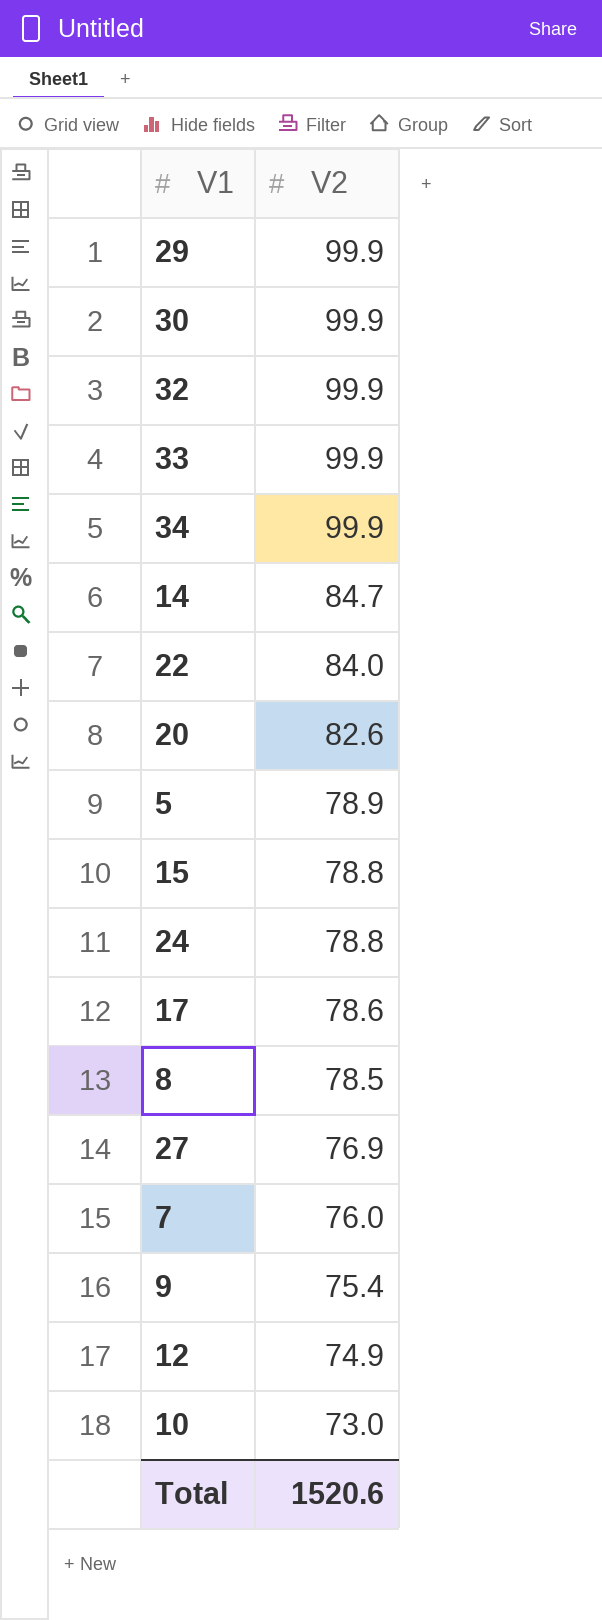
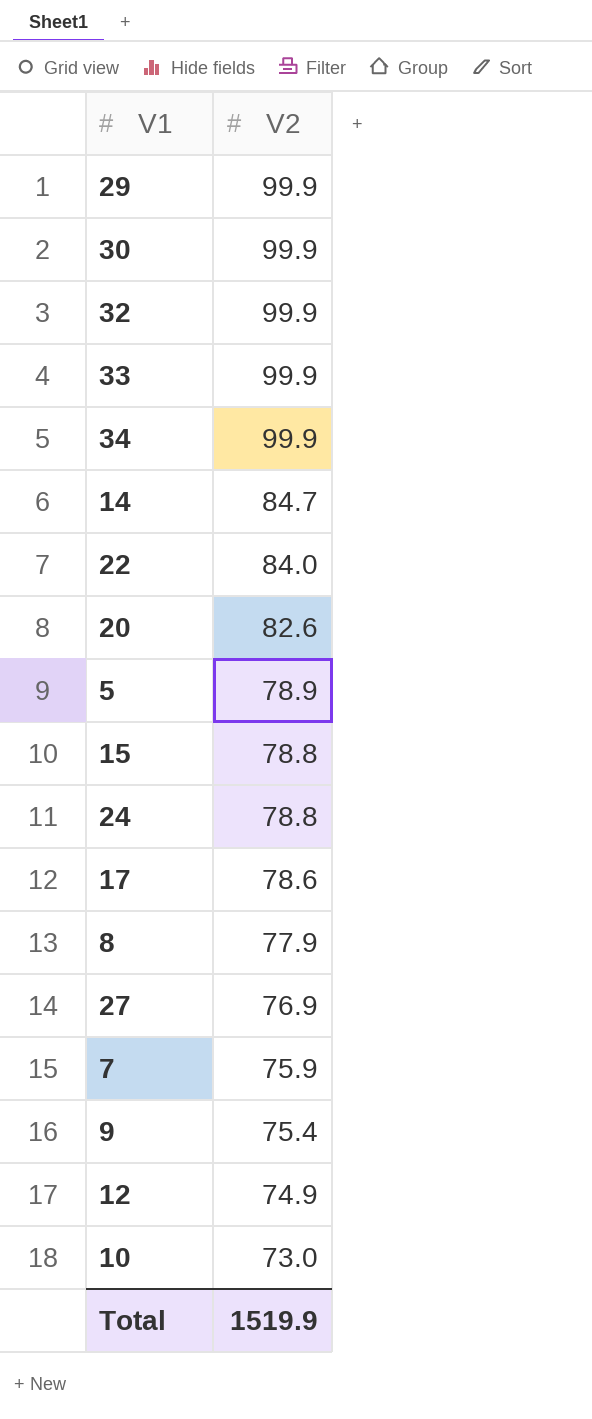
8 | V2: 78.5 -> 77.9
7 | V2: 76.0 -> 75.9
Total | V2: 1520.6 -> 1519.9

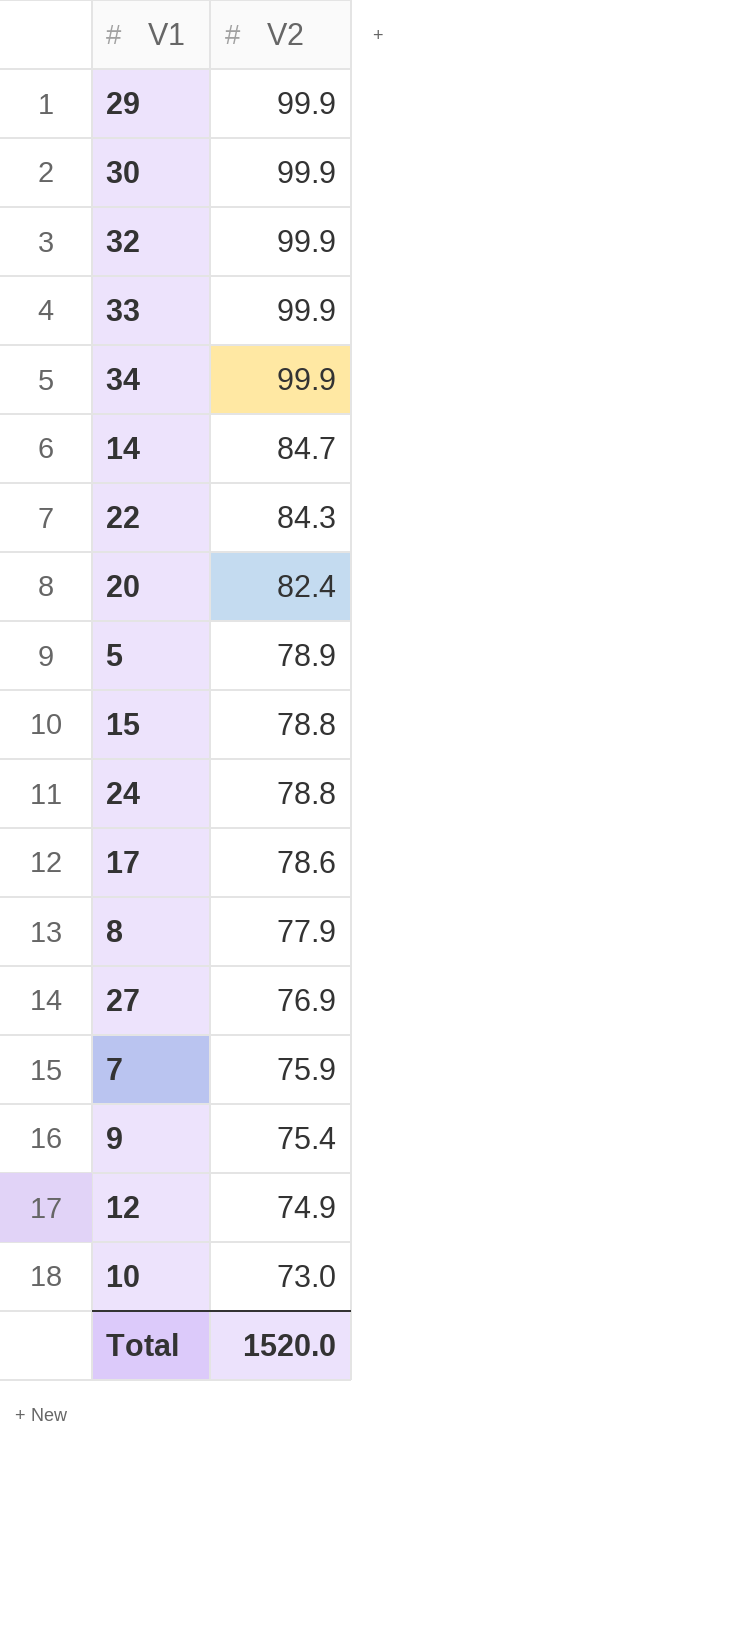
22 | V2: 84.0 -> 84.3
20 | V2: 82.6 -> 82.4
Total | V2: 1519.9 -> 1520.0

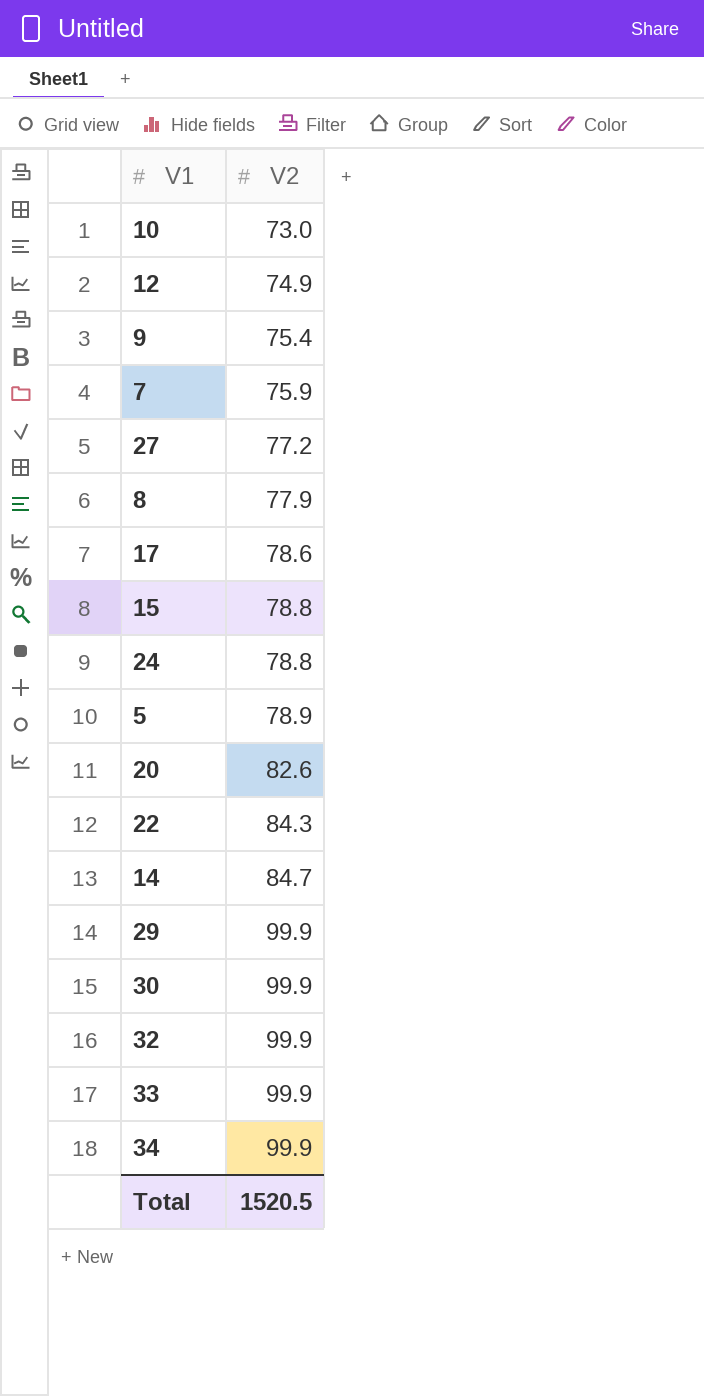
row order: V2 descending -> V2 ascending
27 | V2: 76.9 -> 77.2
20 | V2: 82.4 -> 82.6
Total | V2: 1520.0 -> 1520.5

